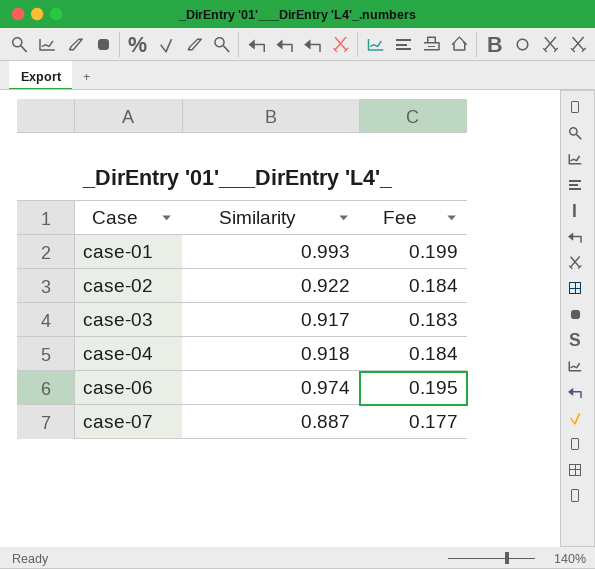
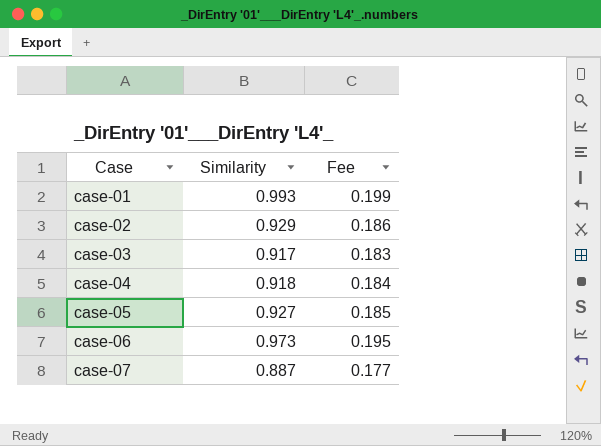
case-02 | Similarity: 0.922 -> 0.929
case-02 | Fee: 0.184 -> 0.186
row case-05: none -> 0.927 | 0.185
case-06 | Similarity: 0.974 -> 0.973

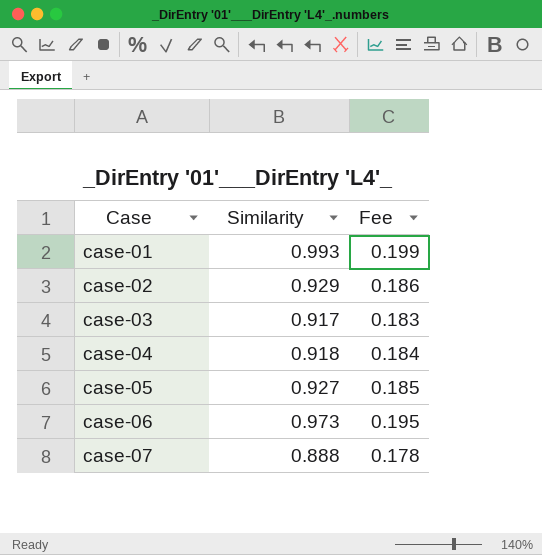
case-07 | Similarity: 0.887 -> 0.888
case-07 | Fee: 0.177 -> 0.178

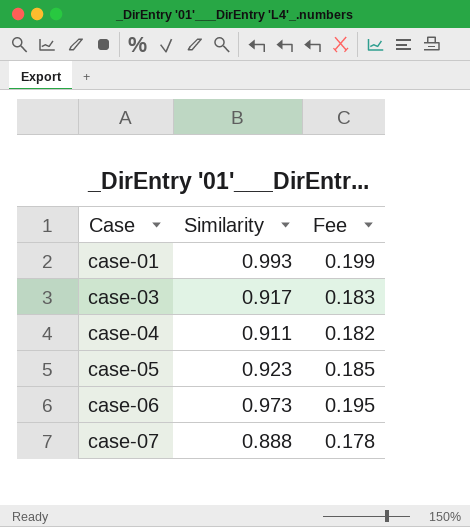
row case-02: 0.929 | 0.186 -> none
case-04 | Similarity: 0.918 -> 0.911
case-04 | Fee: 0.184 -> 0.182
case-05 | Similarity: 0.927 -> 0.923

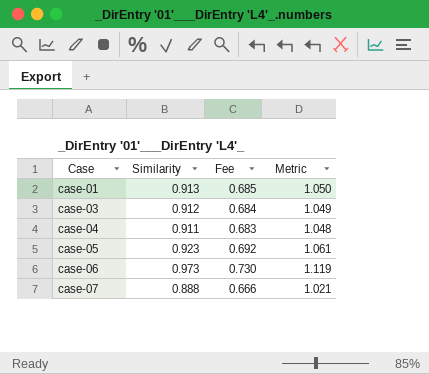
column Fee | formula: [Similarity] * 0.2 -> [Similarity] * 0.75
column Metric | formula: none -> [Similarity] * 1.15
case-01 | Similarity: 0.993 -> 0.913
case-03 | Similarity: 0.917 -> 0.912

